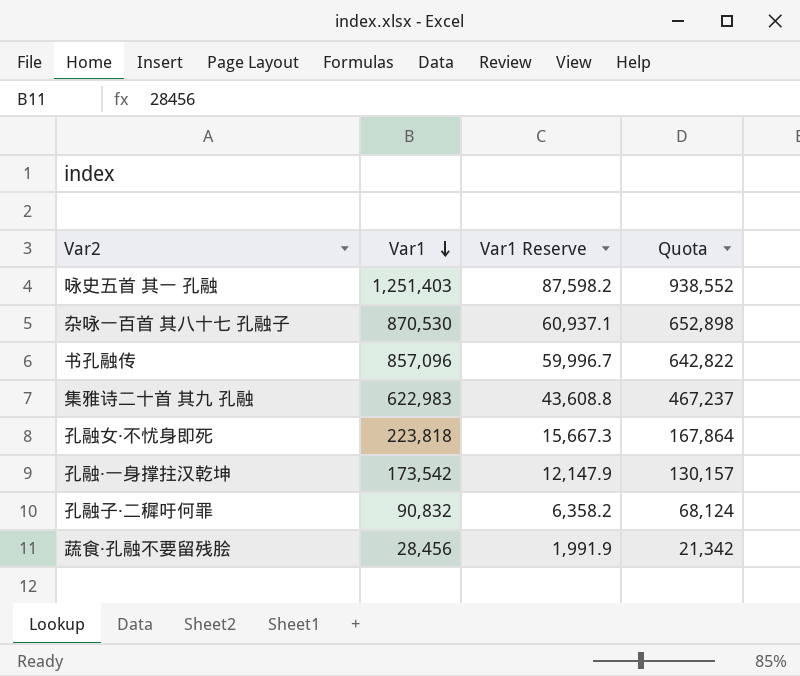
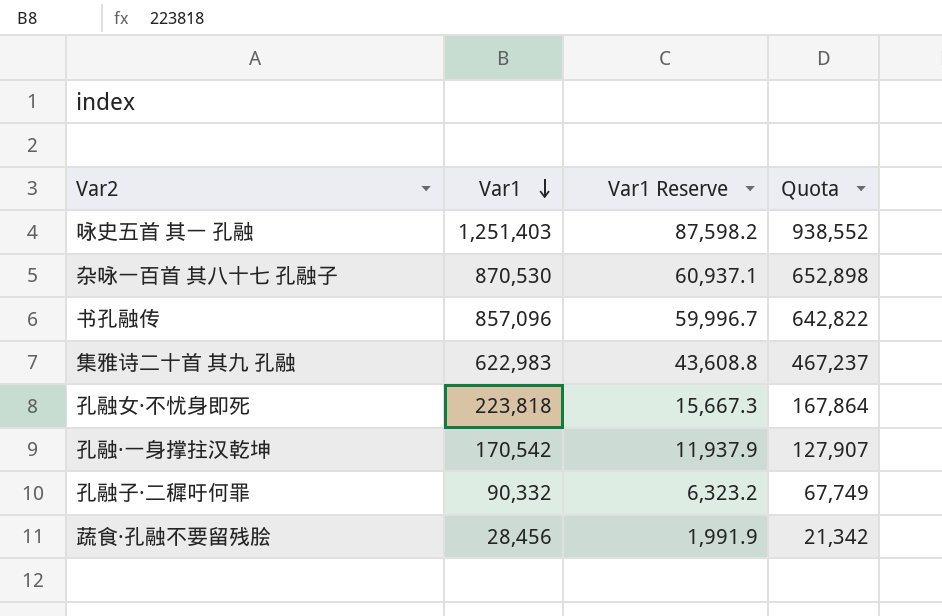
孔融·一身撑拄汉乾坤 | Var1: 173,542 -> 170,542
孔融·一身撑拄汉乾坤 | Var1 Reserve: 12,147.9 -> 11,937.9
孔融·一身撑拄汉乾坤 | Quota: 130,157 -> 127,907
孔融子·二穉吁何罪 | Var1: 90,832 -> 90,332
孔融子·二穉吁何罪 | Var1 Reserve: 6,358.2 -> 6,323.2
孔融子·二穉吁何罪 | Quota: 68,124 -> 67,749

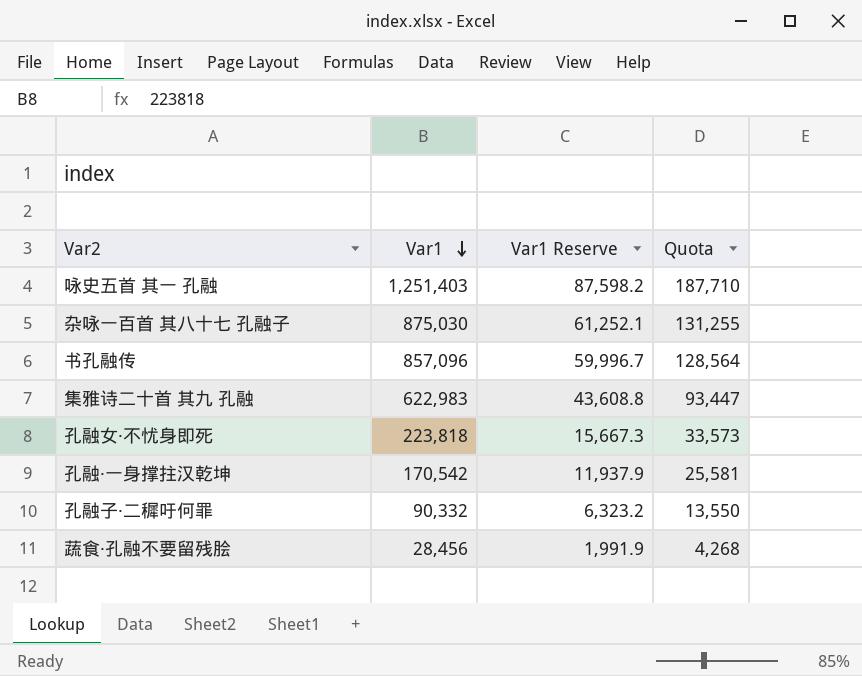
column Quota | formula: [Var1] * 0.75 -> [Var1] * 0.15
杂咏一百首 其八十七 孔融子 | Var1: 870,530 -> 875,030
杂咏一百首 其八十七 孔融子 | Var1 Reserve: 60,937.1 -> 61,252.1

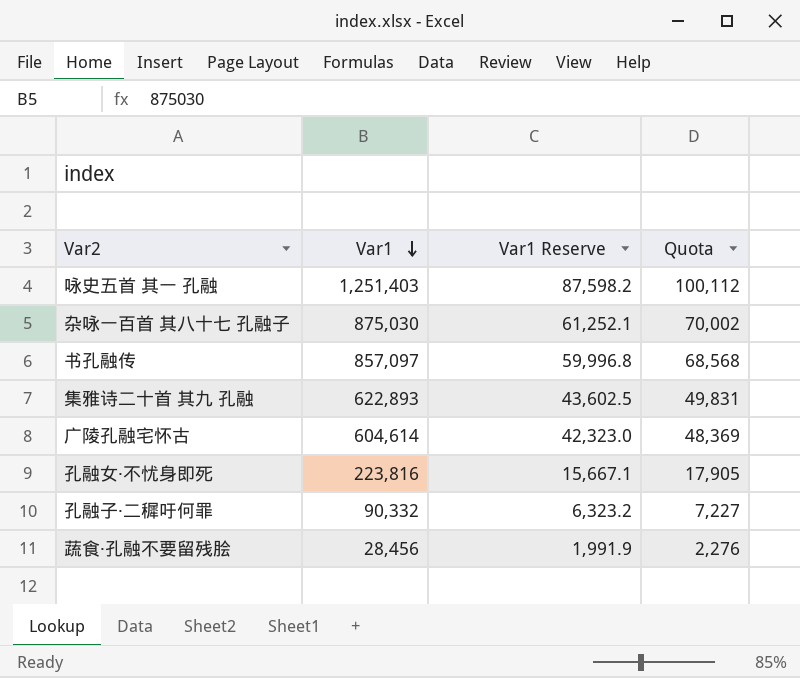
column Quota | formula: [Var1] * 0.15 -> [Var1] * 0.08
row 孔融·一身撑拄汉乾坤: 170,542 | 11,937.9 | 25,581 -> none
书孔融传 | Var1: 857,096 -> 857,097
书孔融传 | Var1 Reserve: 59,996.7 -> 59,996.8
集雅诗二十首 其九 孔融 | Var1: 622,983 -> 622,893
集雅诗二十首 其九 孔融 | Var1 Reserve: 43,608.8 -> 43,602.5
row 广陵孔融宅怀古: none -> 604,614 | 42,323.0 | 48,369
孔融女·不忧身即死 | Var1: 223,818 -> 223,816
孔融女·不忧身即死 | Var1 Reserve: 15,667.3 -> 15,667.1

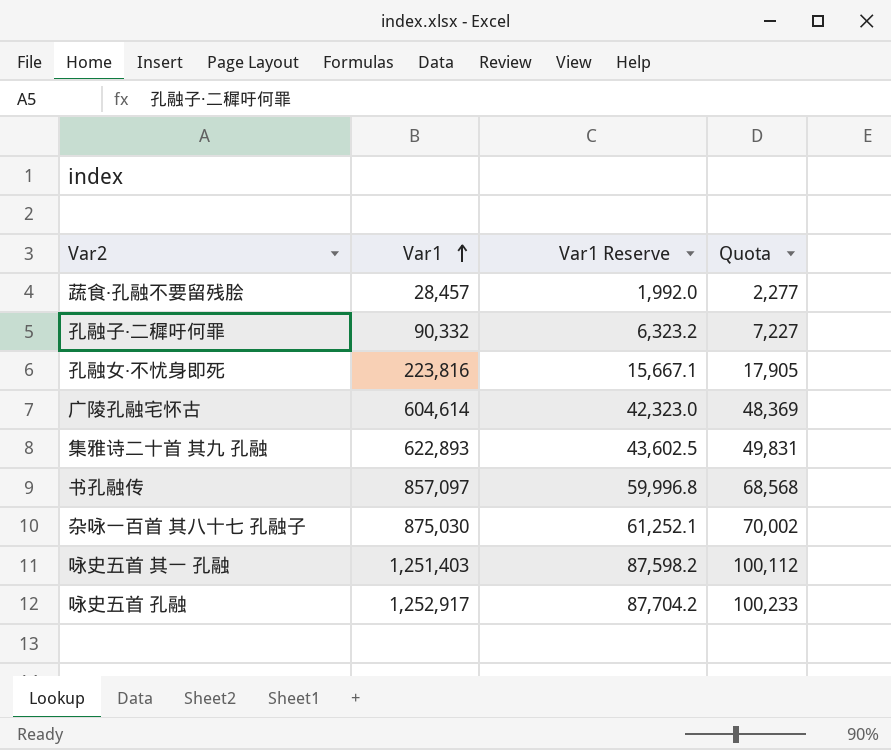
row order: Var1 descending -> Var1 ascending
蔬食·孔融不要留残脍 | Var1: 28,456 -> 28,457
蔬食·孔融不要留残脍 | Var1 Reserve: 1,991.9 -> 1,992.0
蔬食·孔融不要留残脍 | Quota: 2,276 -> 2,277
row 咏史五首 孔融: none -> 1,252,917 | 87,704.2 | 100,233

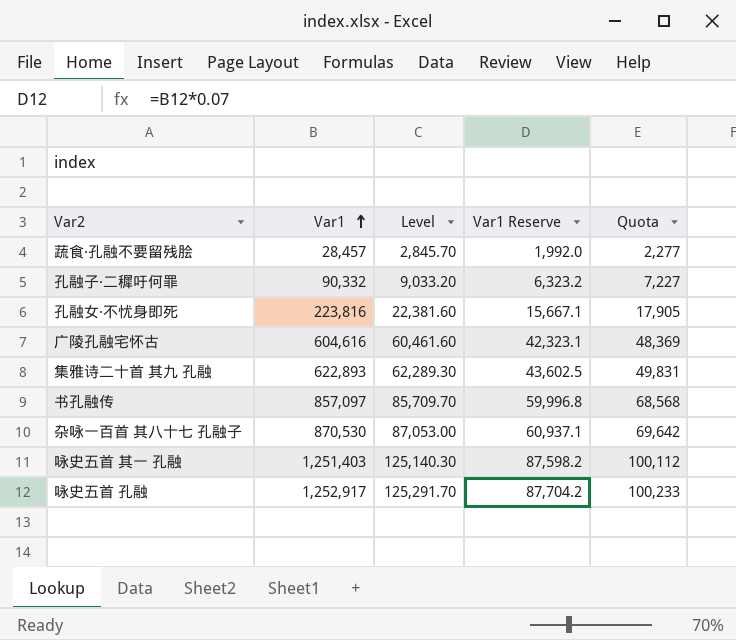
column Level | formula: none -> [Var1] * 0.1
广陵孔融宅怀古 | Var1: 604,614 -> 604,616
广陵孔融宅怀古 | Var1 Reserve: 42,323.0 -> 42,323.1
杂咏一百首 其八十七 孔融子 | Var1: 875,030 -> 870,530
杂咏一百首 其八十七 孔融子 | Var1 Reserve: 61,252.1 -> 60,937.1
杂咏一百首 其八十七 孔融子 | Quota: 70,002 -> 69,642

